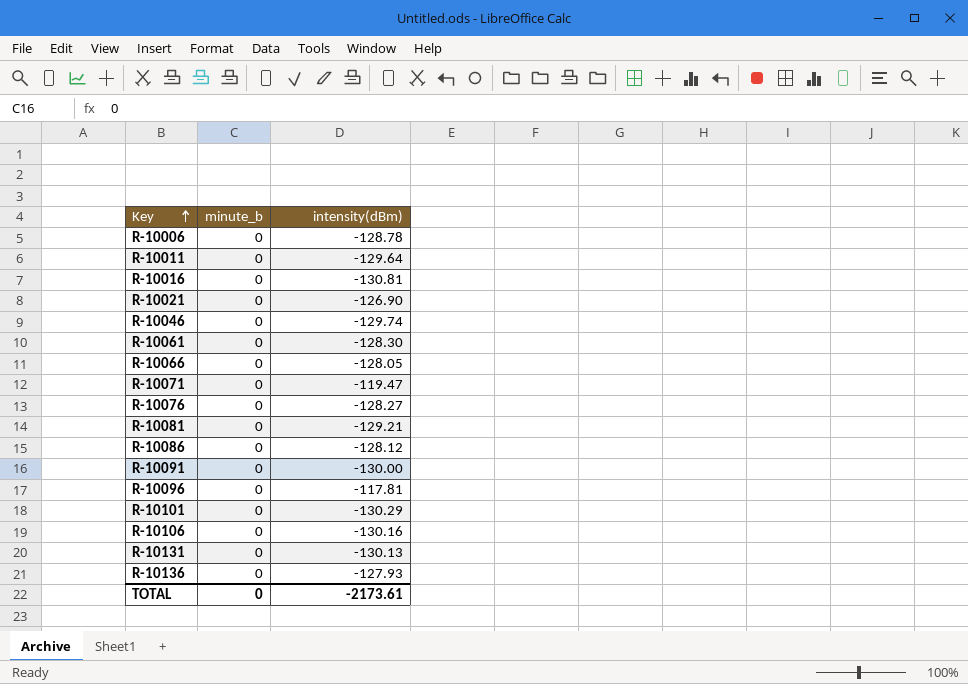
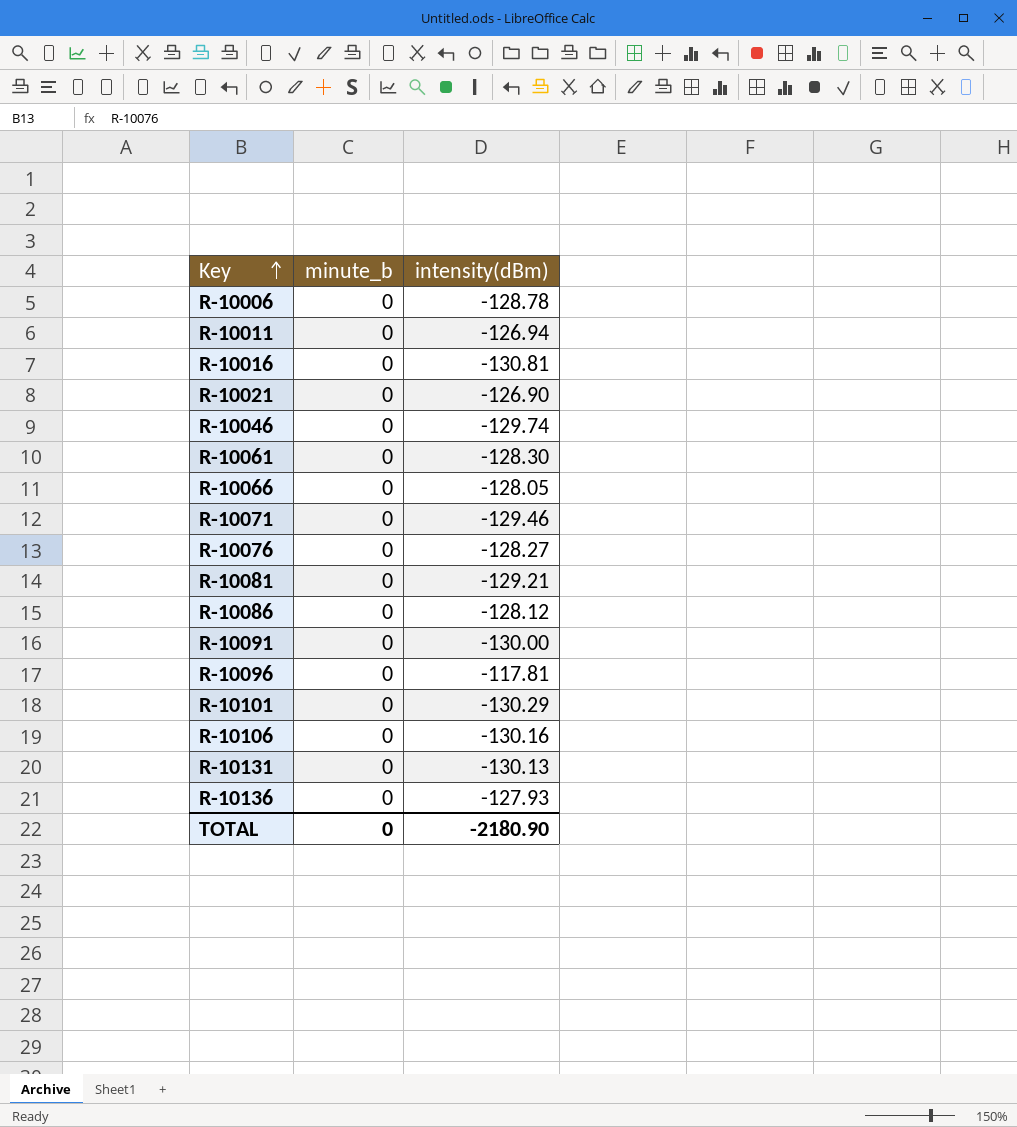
R-10011 | intensity(dBm): -129.64 -> -126.94
R-10071 | intensity(dBm): -119.47 -> -129.46
TOTAL | intensity(dBm): -2173.61 -> -2180.90

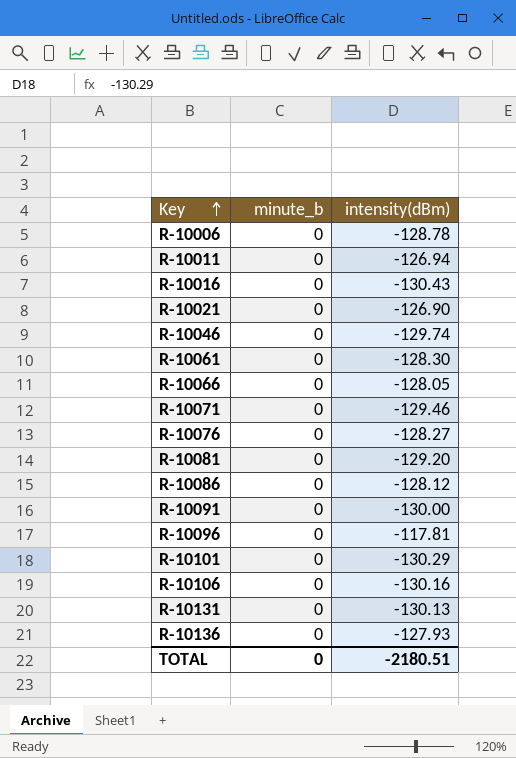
R-10016 | intensity(dBm): -130.81 -> -130.43
R-10081 | intensity(dBm): -129.21 -> -129.20
TOTAL | intensity(dBm): -2180.90 -> -2180.51

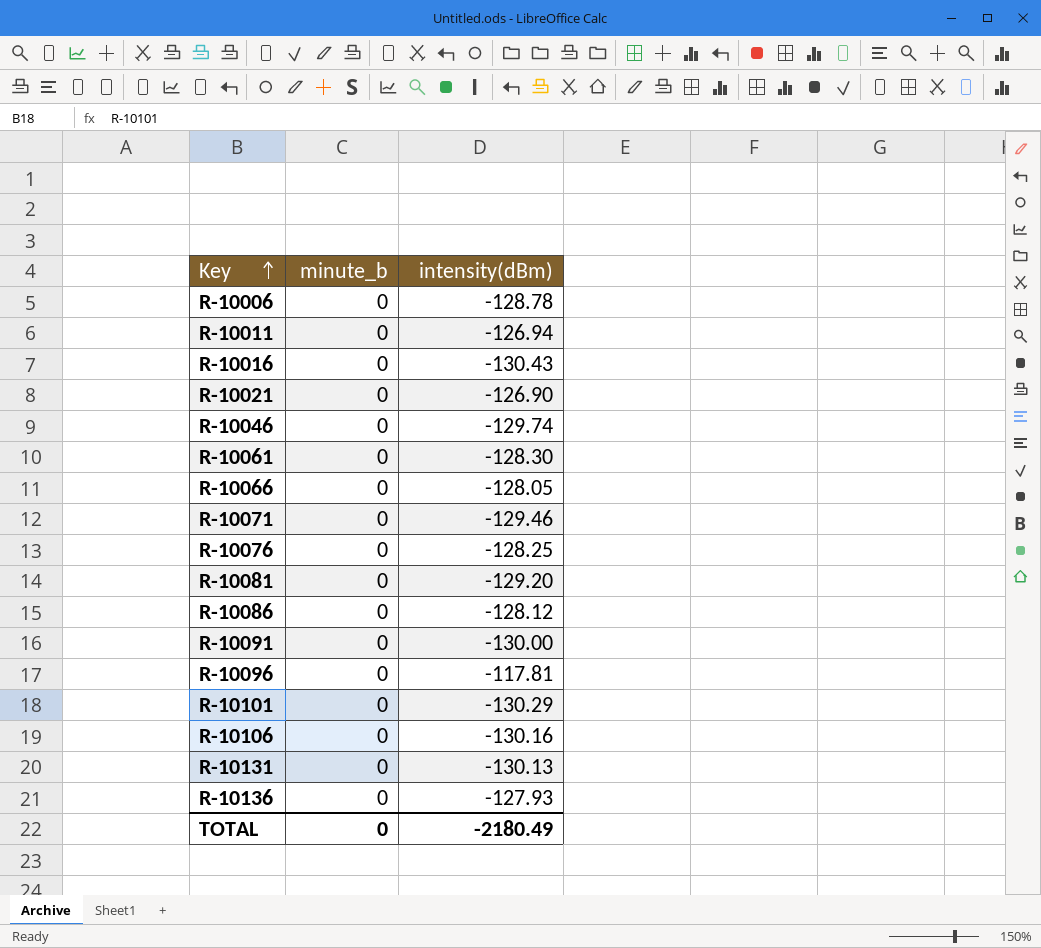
R-10076 | intensity(dBm): -128.27 -> -128.25
TOTAL | intensity(dBm): -2180.51 -> -2180.49

